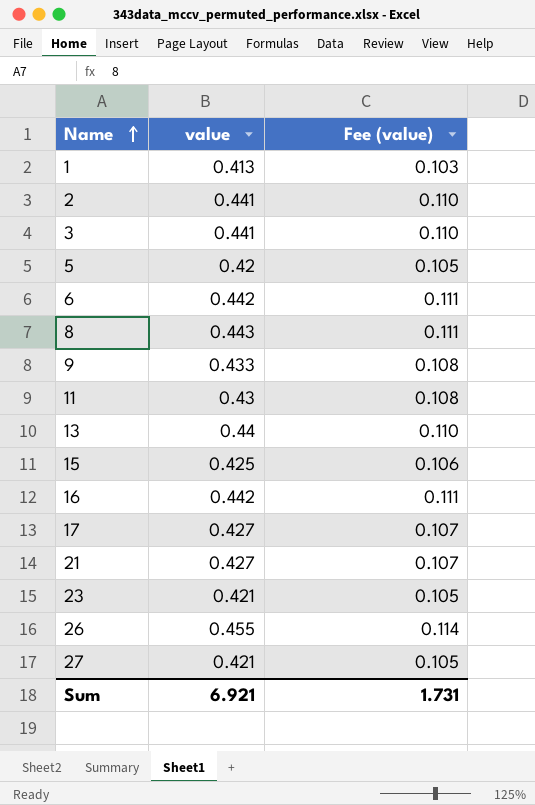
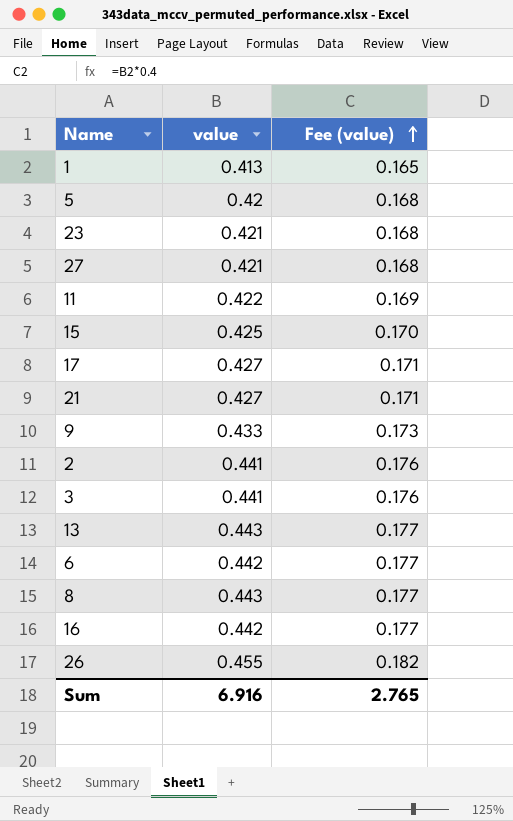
row order: Name ascending -> Fee (value) ascending
column Fee (value) | formula: [value] * 0.25 -> [value] * 0.4
11 | value: 0.43 -> 0.422
13 | value: 0.44 -> 0.443
Sum | value: 6.921 -> 6.916
Sum | Fee (value): 1.731 -> 2.765

